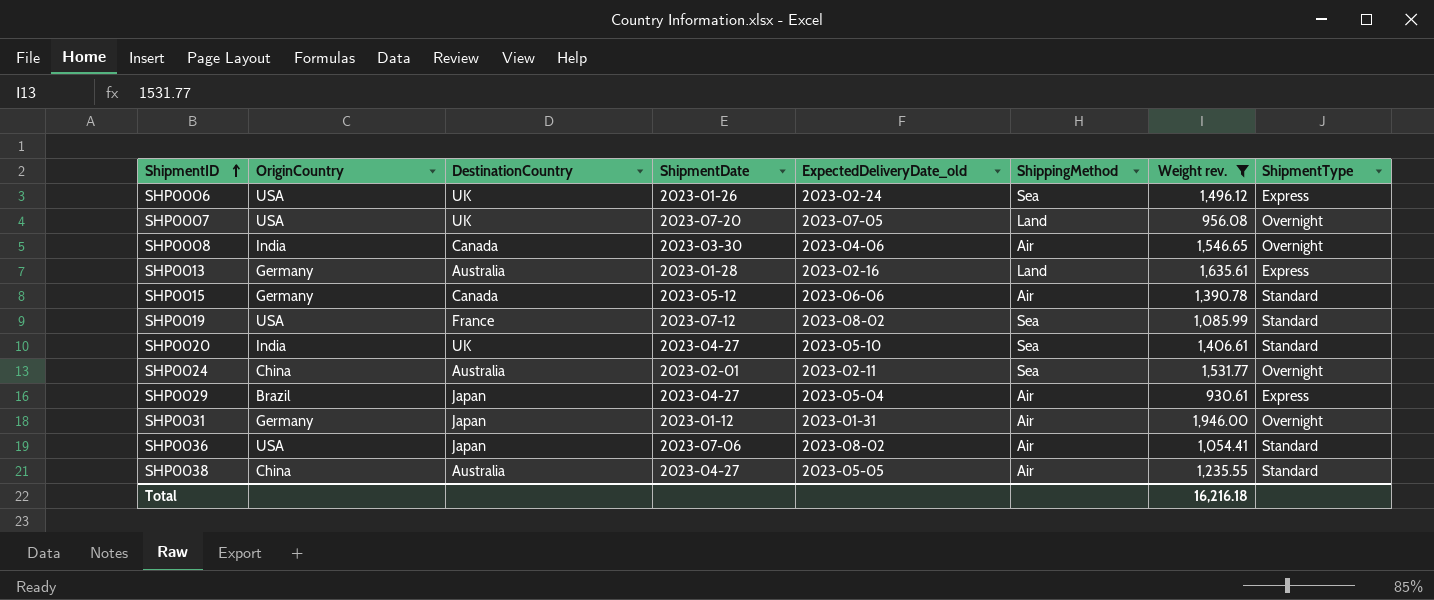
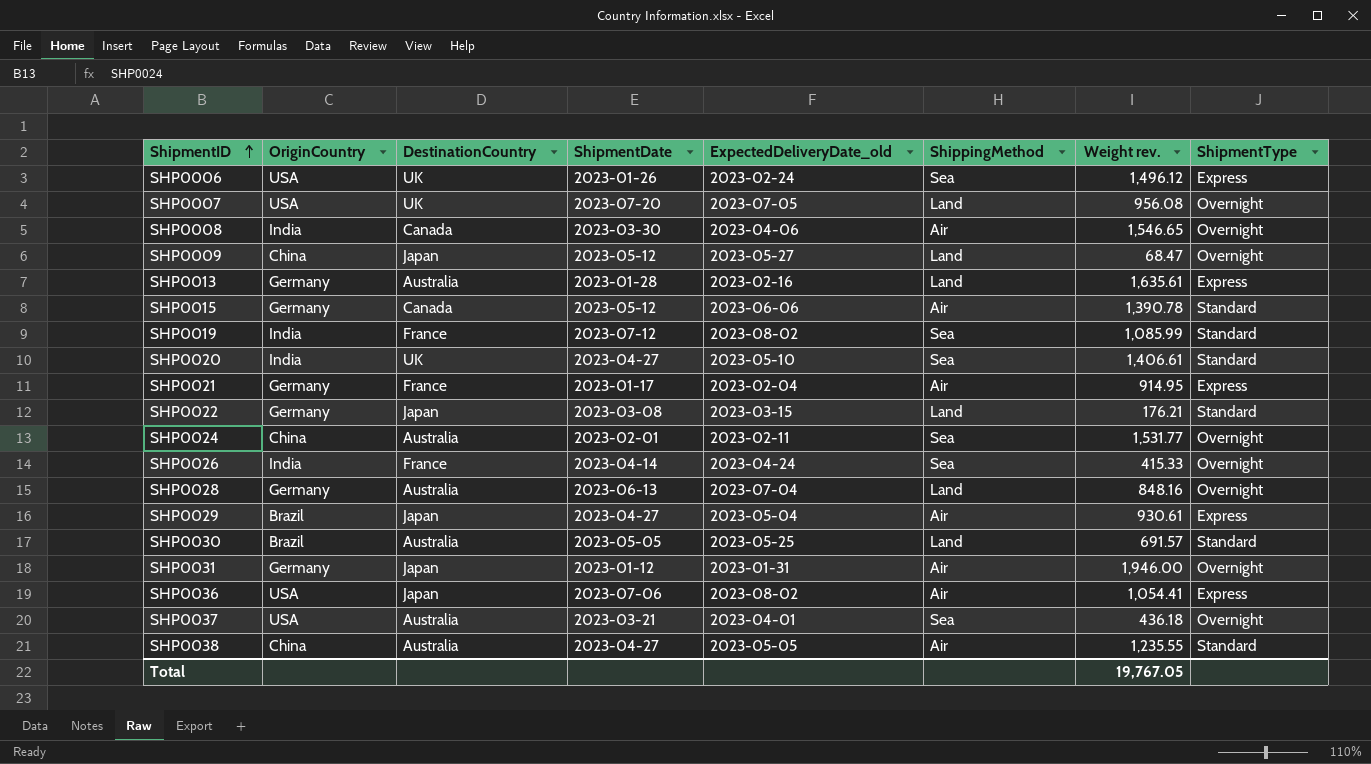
filter: Weight rev. >= 930.61 -> none
SHP0019 | OriginCountry: USA -> India
SHP0036 | ShipmentType: Standard -> Express
Total | Weight rev.: 16,216.18 -> 19,767.05

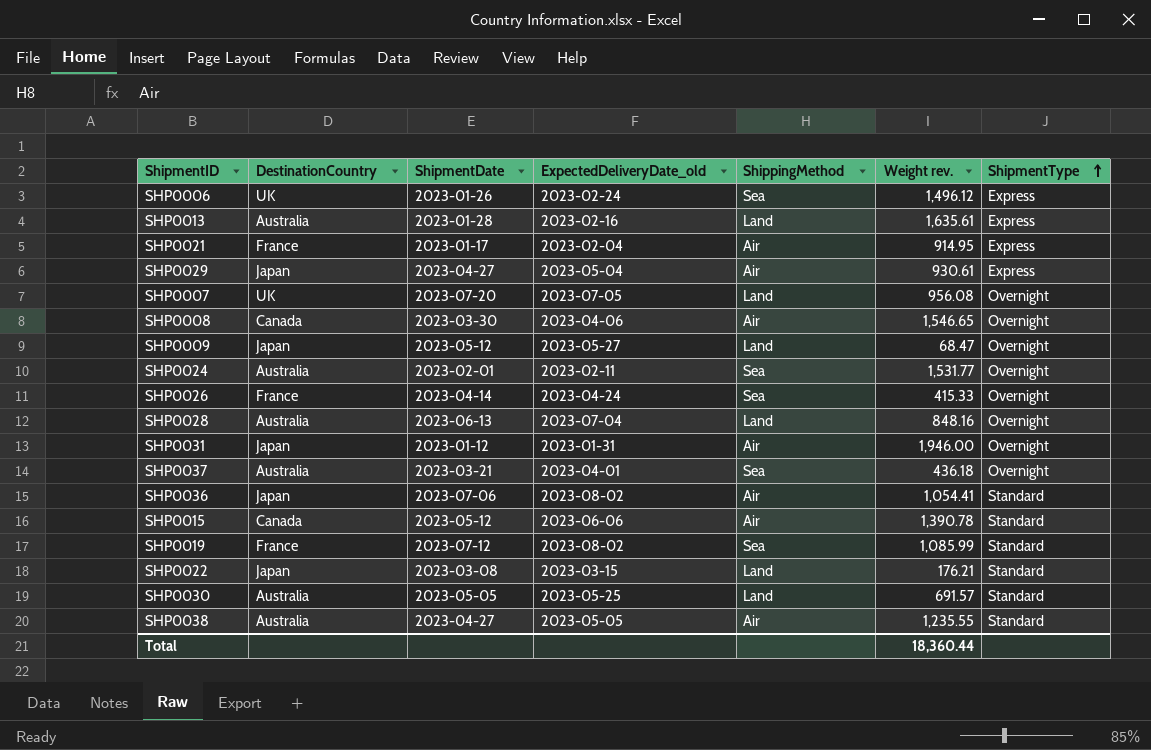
row order: ShipmentID ascending -> ShipmentType ascending
column OriginCountry | position: 2 -> none
row SHP0020: India | UK | 2023-04-27 | 2023-05-10 | Sea | 1,406.61 | Standard -> none
SHP0036 | ShipmentType: Express -> Standard
Total | Weight rev.: 19,767.05 -> 18,360.44

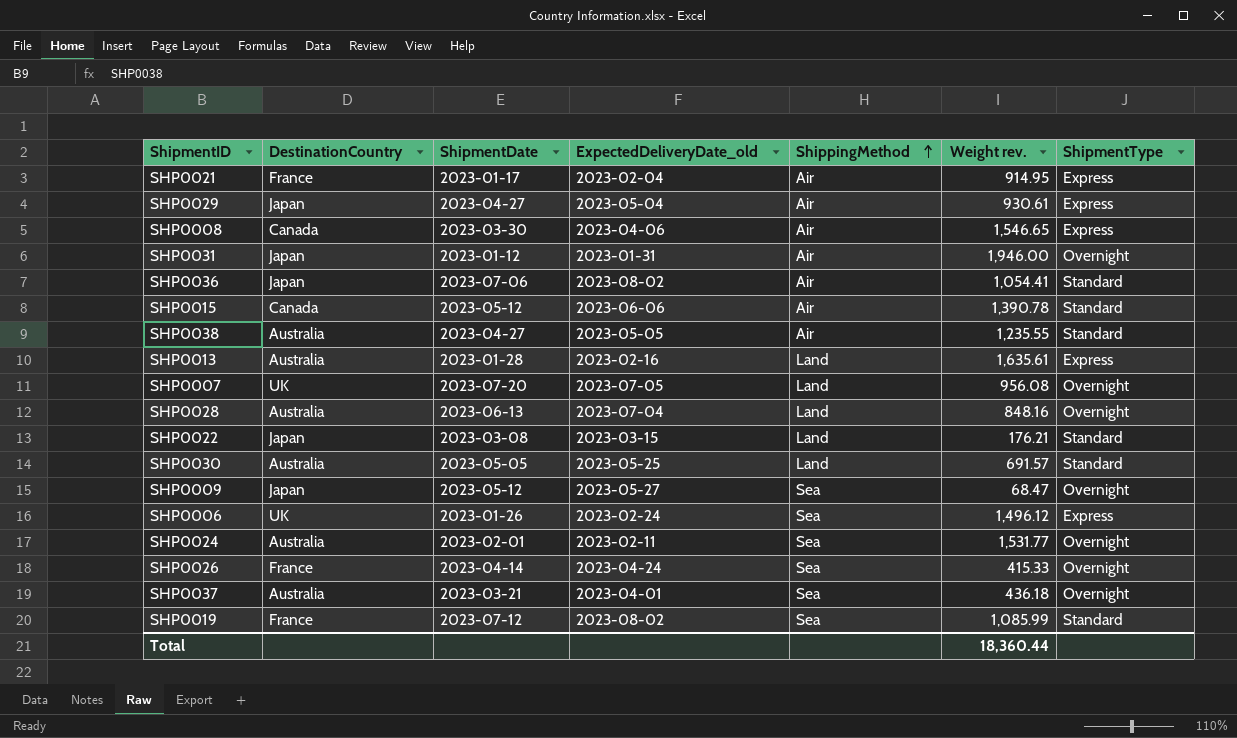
row order: ShipmentType ascending -> ShippingMethod ascending
SHP0008 | ShipmentType: Overnight -> Express
SHP0009 | ShippingMethod: Land -> Sea

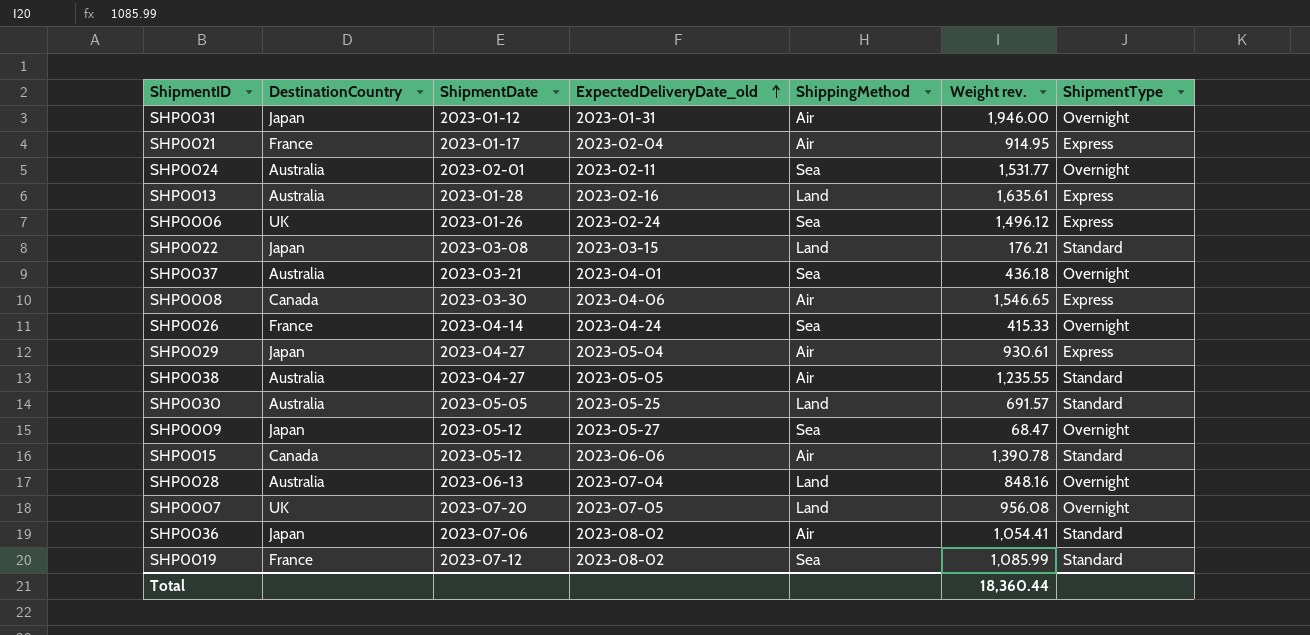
row order: ShippingMethod ascending -> ExpectedDeliveryDate_old ascending

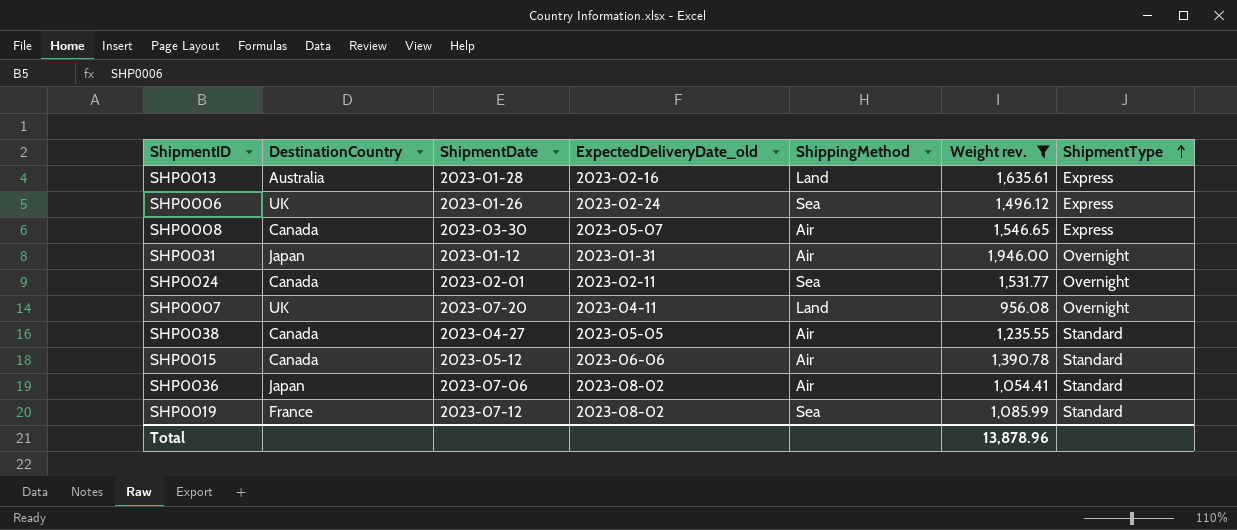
filter: none -> Weight rev. >= 956.08
row order: ExpectedDeliveryDate_old ascending -> ShipmentType ascending
SHP0008 | ExpectedDeliveryDate_old: 2023-04-06 -> 2023-05-07
SHP0024 | DestinationCountry: Australia -> Canada
SHP0007 | ExpectedDeliveryDate_old: 2023-07-05 -> 2023-04-11
SHP0038 | DestinationCountry: Australia -> Canada
Total | Weight rev.: 18,360.44 -> 13,878.96

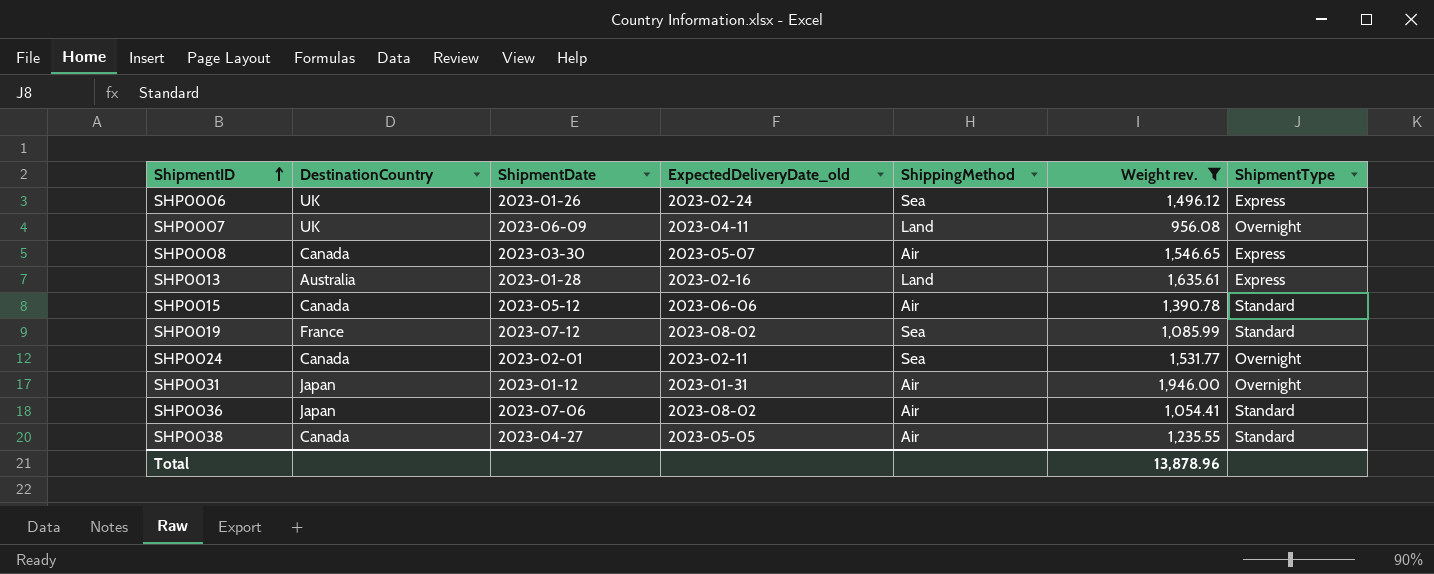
row order: ShipmentType ascending -> ShipmentID ascending
SHP0007 | ShipmentDate: 2023-07-20 -> 2023-06-09

